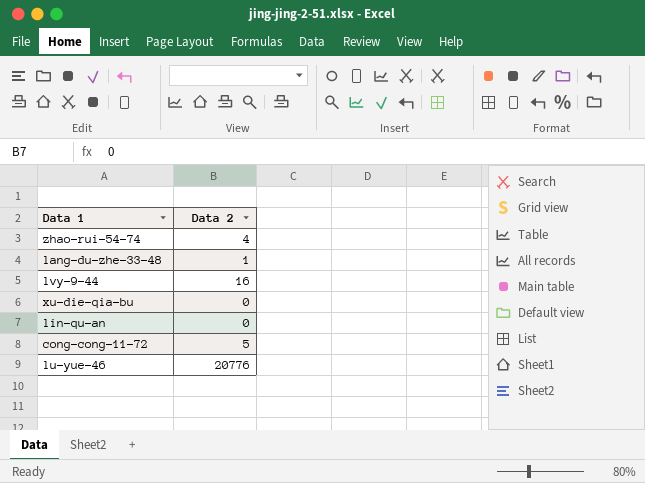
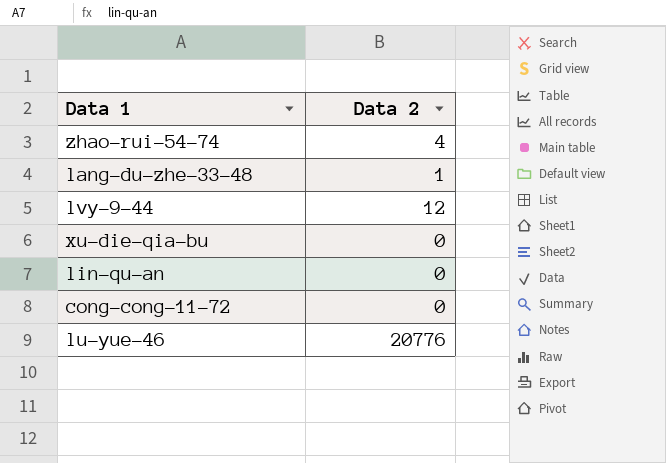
lvy-9-44 | Data 2: 16 -> 12
cong-cong-11-72 | Data 2: 5 -> 0

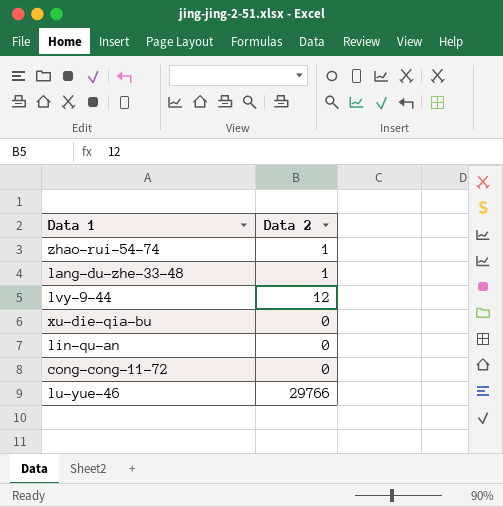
zhao-rui-54-74 | Data 2: 4 -> 1
lu-yue-46 | Data 2: 20776 -> 29766

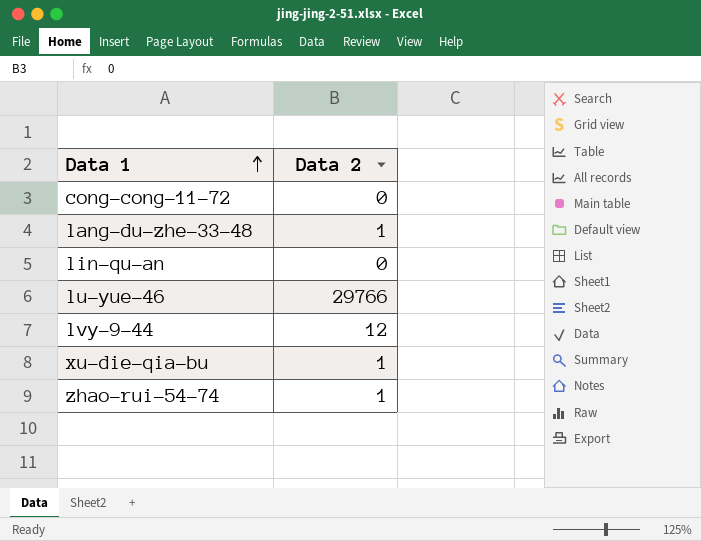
row order: none -> Data 1 ascending
xu-die-qia-bu | Data 2: 0 -> 1

